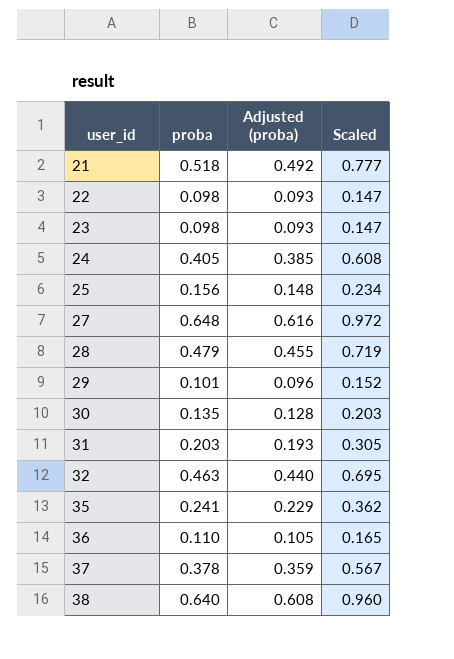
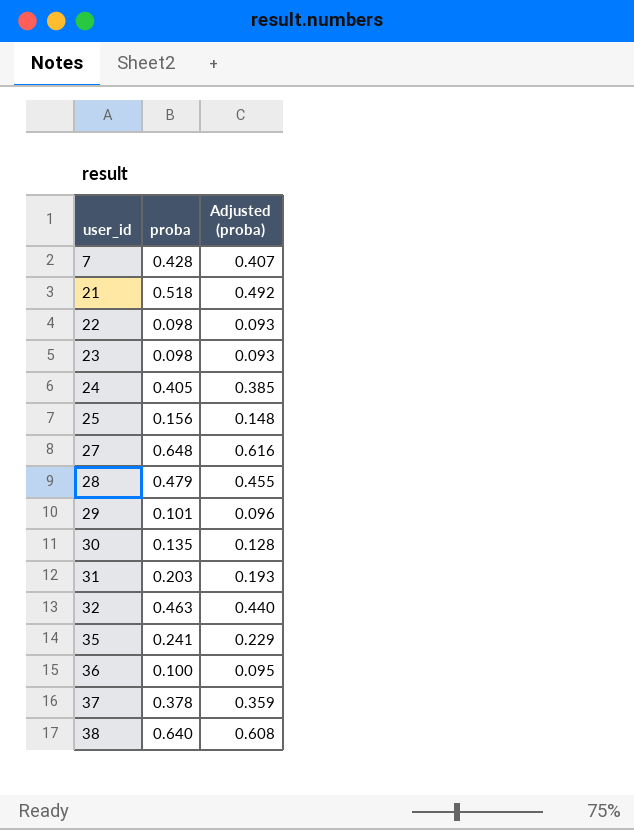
column Scaled | formula: [proba] * 1.5 -> none
row 7: none -> 0.428 | 0.407
36 | proba: 0.110 -> 0.100
36 | Adjusted (proba): 0.105 -> 0.095

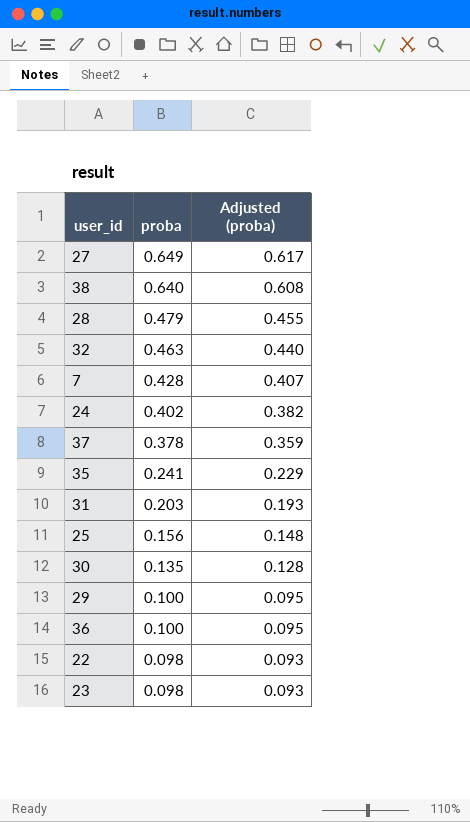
row order: user_id ascending -> proba descending
row 21: 0.518 | 0.492 -> none
27 | proba: 0.648 -> 0.649
27 | Adjusted (proba): 0.616 -> 0.617
24 | proba: 0.405 -> 0.402
24 | Adjusted (proba): 0.385 -> 0.382
29 | proba: 0.101 -> 0.100
29 | Adjusted (proba): 0.096 -> 0.095

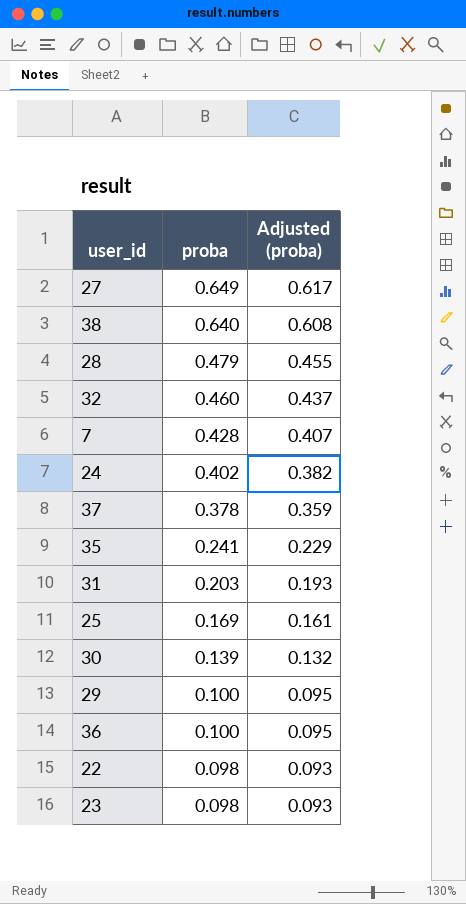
32 | proba: 0.463 -> 0.460
32 | Adjusted (proba): 0.440 -> 0.437
25 | proba: 0.156 -> 0.169
25 | Adjusted (proba): 0.148 -> 0.161
30 | proba: 0.135 -> 0.139
30 | Adjusted (proba): 0.128 -> 0.132

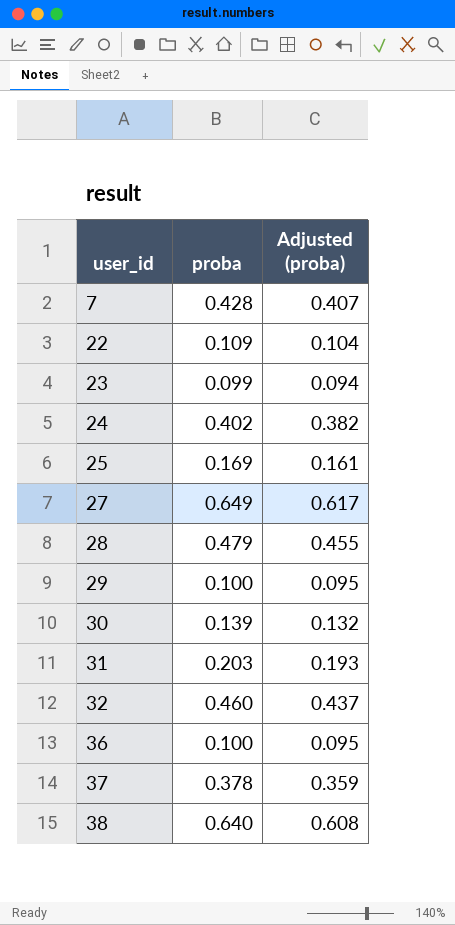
row order: proba descending -> user_id ascending
row 35: 0.241 | 0.229 -> none
22 | proba: 0.098 -> 0.109
22 | Adjusted (proba): 0.093 -> 0.104
23 | proba: 0.098 -> 0.099
23 | Adjusted (proba): 0.093 -> 0.094

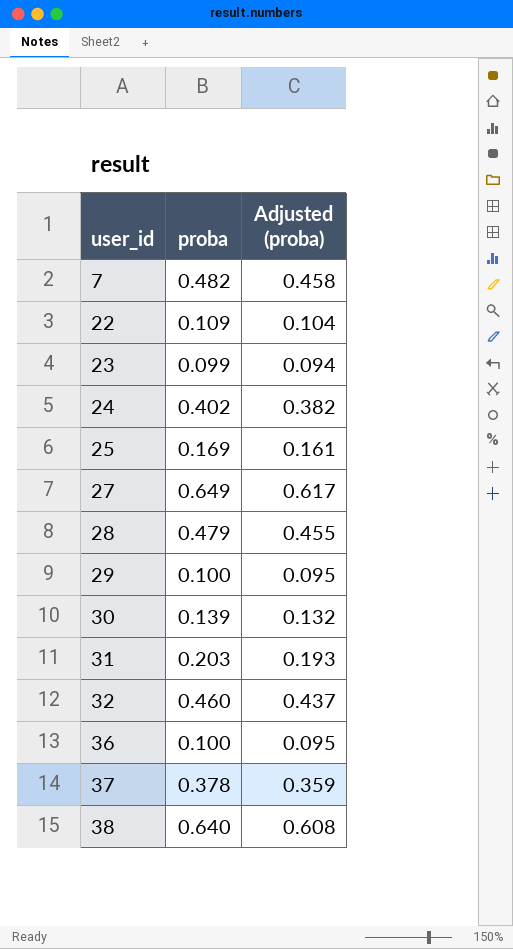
7 | proba: 0.428 -> 0.482
7 | Adjusted (proba): 0.407 -> 0.458

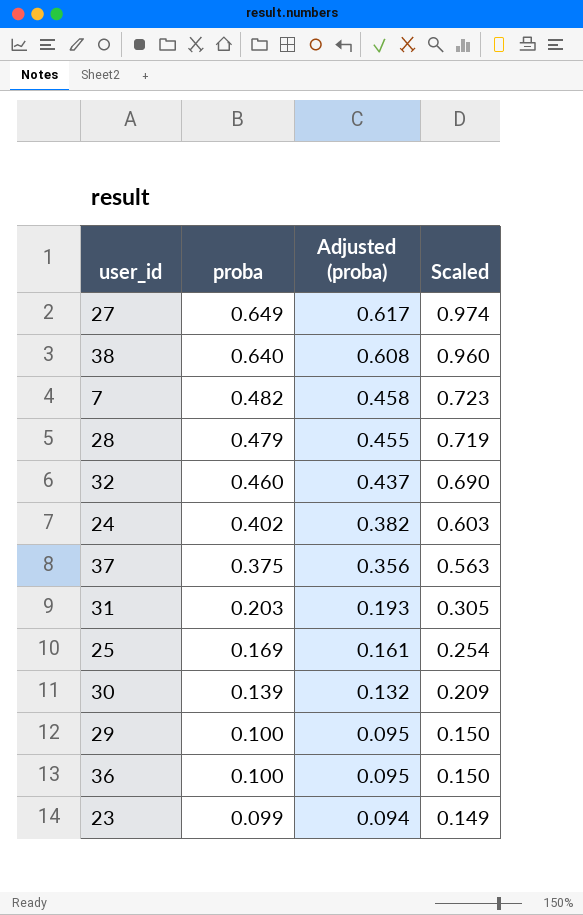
row order: user_id ascending -> proba descending
column Scaled | formula: none -> [proba] * 1.5
row 22: 0.109 | 0.104 -> none
37 | proba: 0.378 -> 0.375
37 | Adjusted (proba): 0.359 -> 0.356

